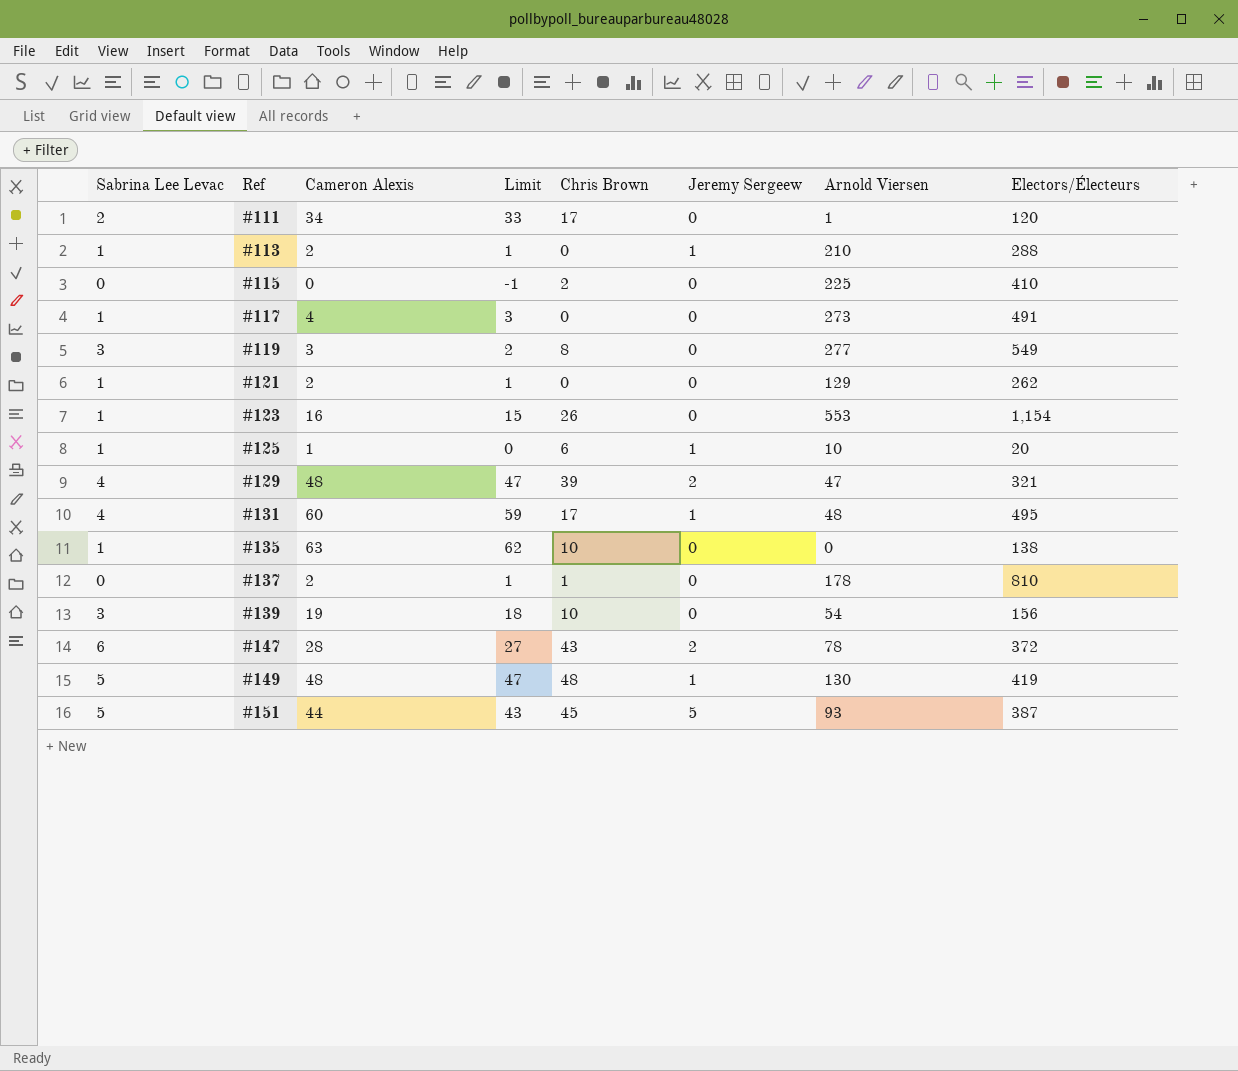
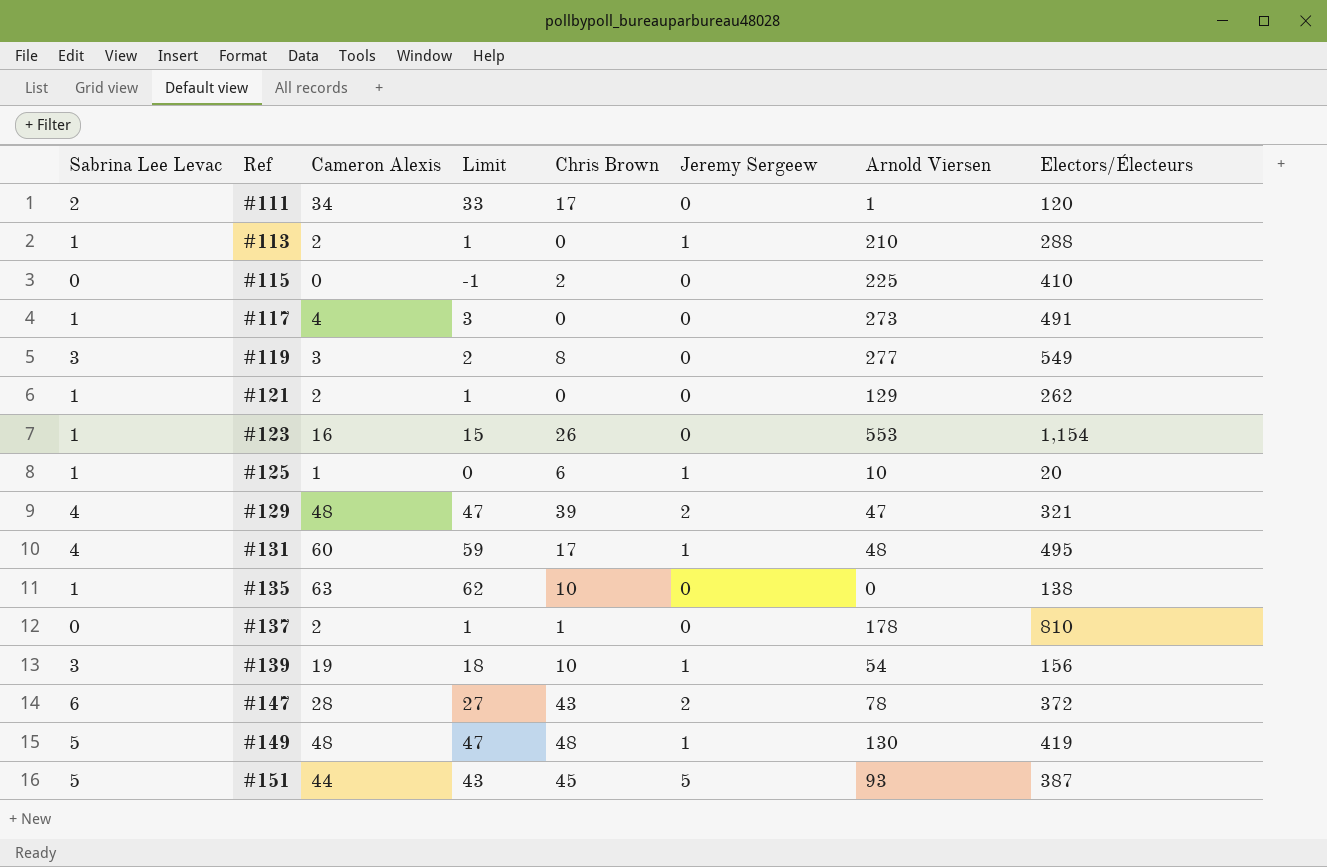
#139 | Jeremy Sergeew: 0 -> 1

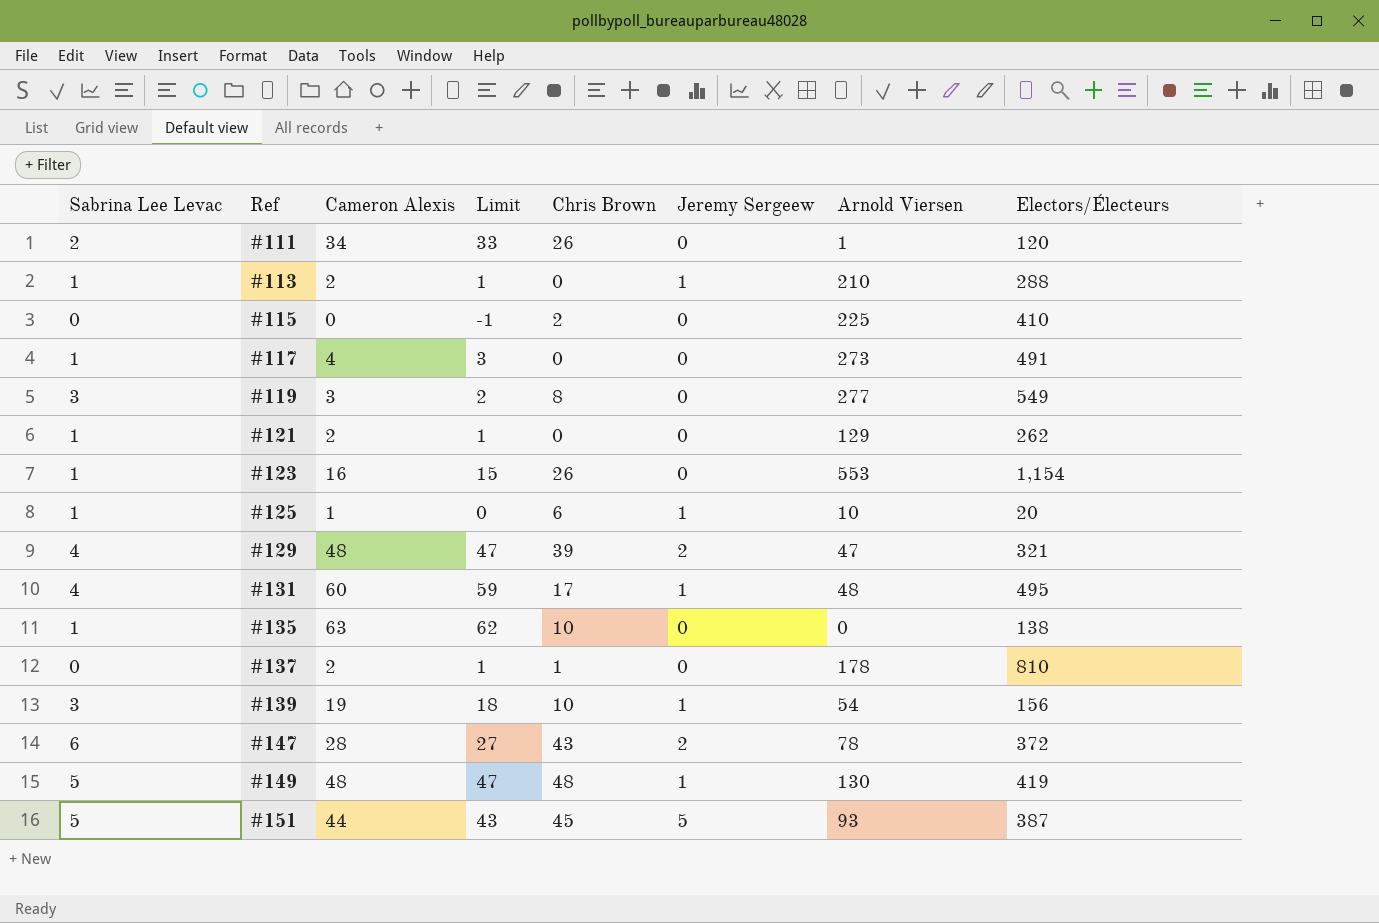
#111 | Chris Brown: 17 -> 26

